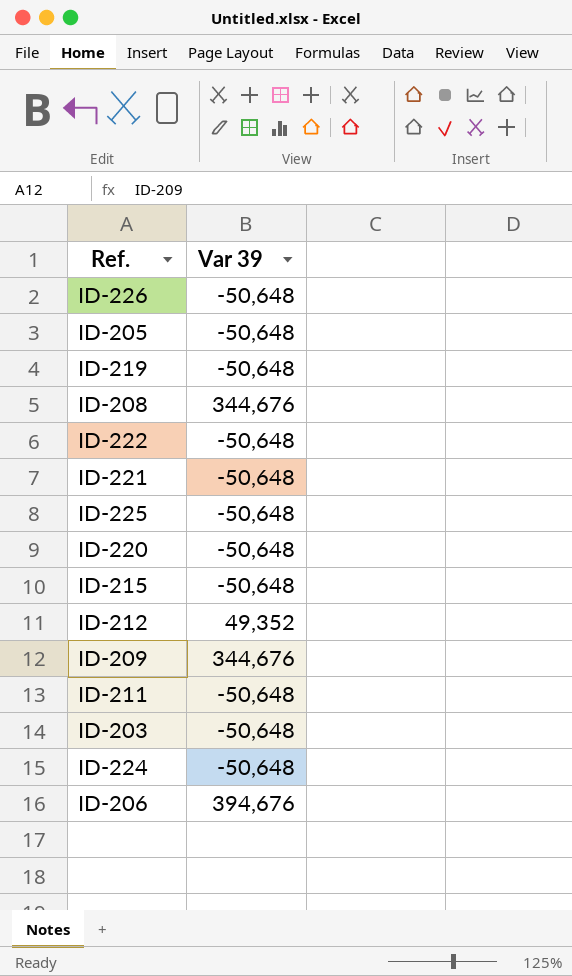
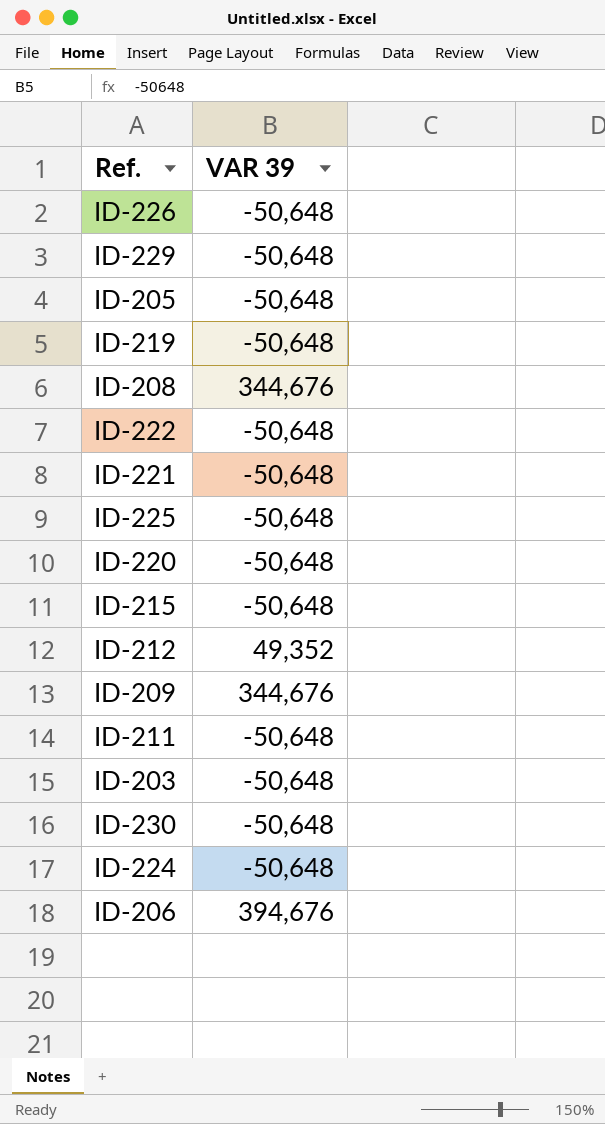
column name: Var 39 -> VAR 39
row ID-229: none -> -50,648
row ID-230: none -> -50,648

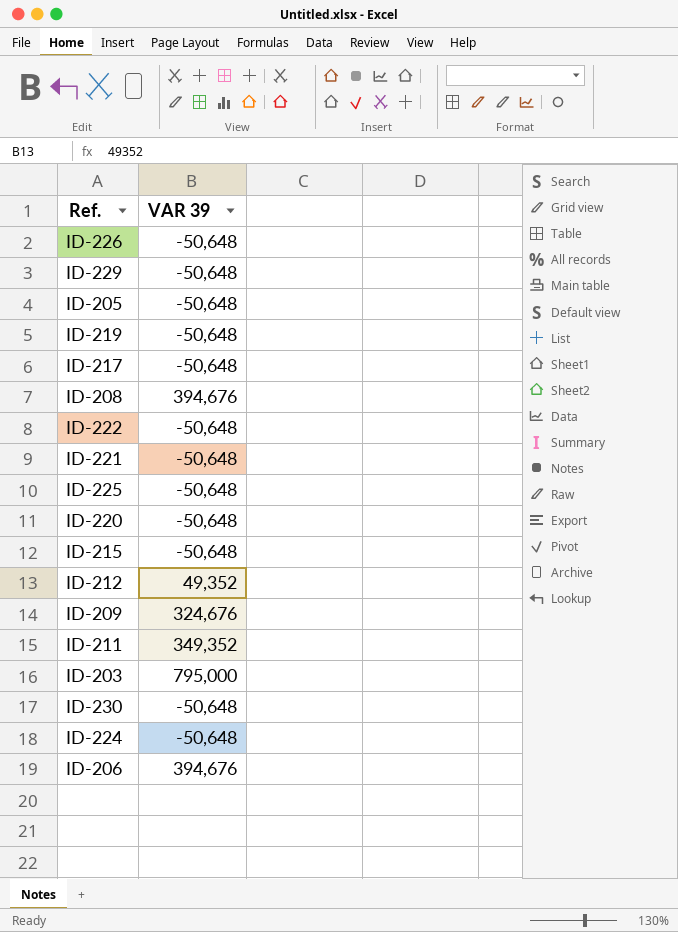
row ID-217: none -> -50,648
ID-208 | VAR 39: 344,676 -> 394,676
ID-209 | VAR 39: 344,676 -> 324,676
ID-211 | VAR 39: -50,648 -> 349,352
ID-203 | VAR 39: -50,648 -> 795,000

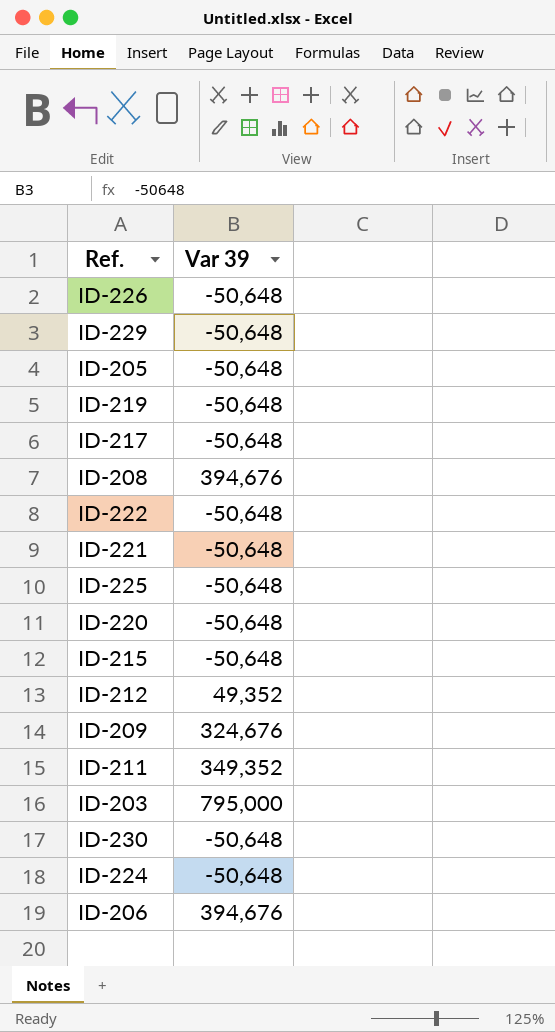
column name: VAR 39 -> Var 39

